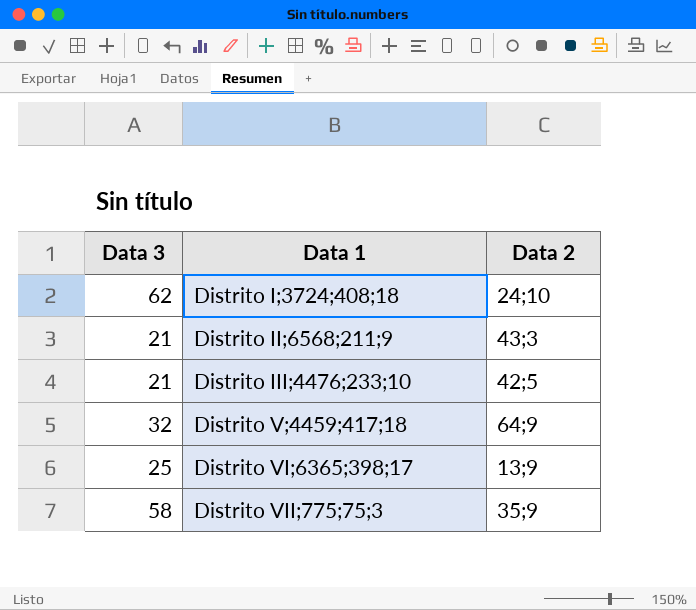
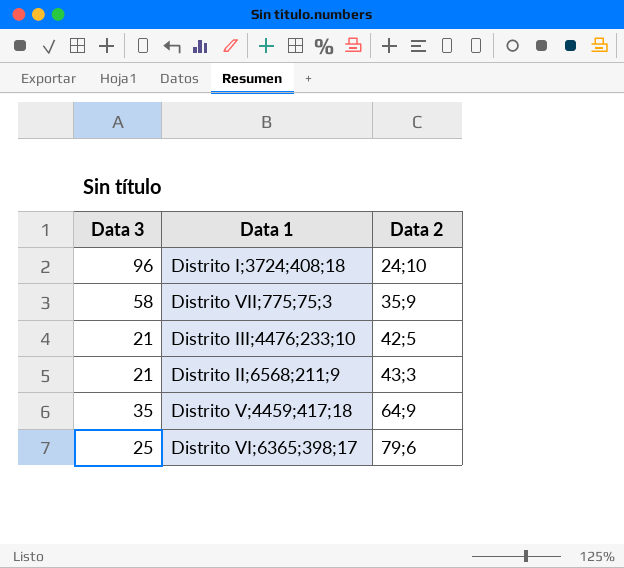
row order: Data 1 ascending -> Data 2 ascending
Distrito I;3724;408;18 | Data 3: 62 -> 96
Distrito V;4459;417;18 | Data 3: 32 -> 35
Distrito VI;6365;398;17 | Data 2: 13;9 -> 79;6

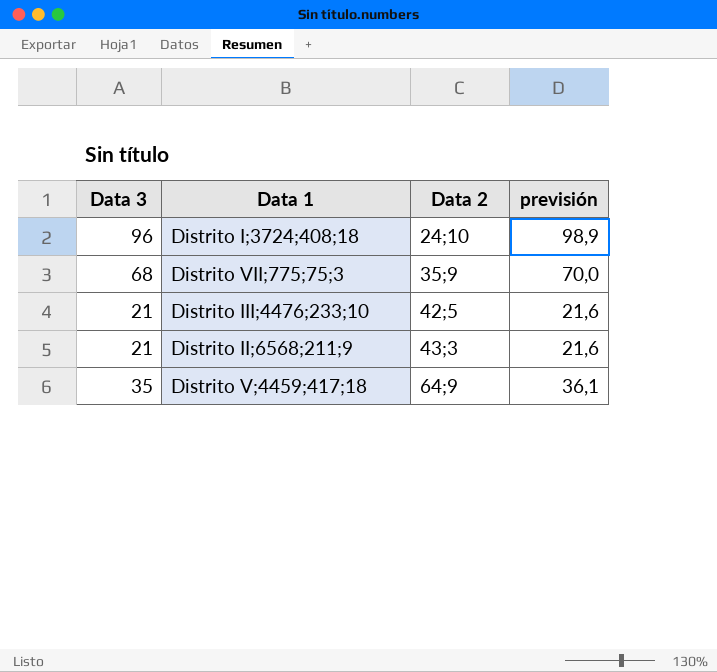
column previsión | formula: none -> [Data 3] * 1,03
row Distrito VI;6365;398;17: 25 | 79;6 -> none
Distrito VII;775;75;3 | Data 3: 58 -> 68

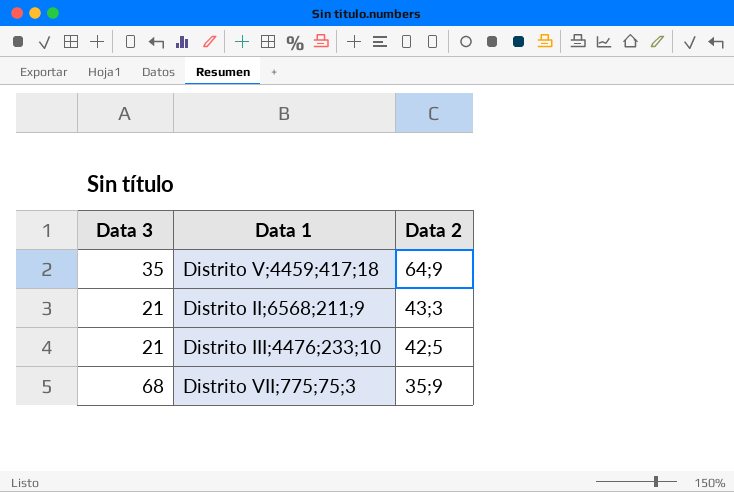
row order: Data 2 ascending -> Data 2 descending
column previsión | formula: [Data 3] * 1,03 -> none
row Distrito I;3724;408;18: 96 | 24;10 | 98,9 -> none

